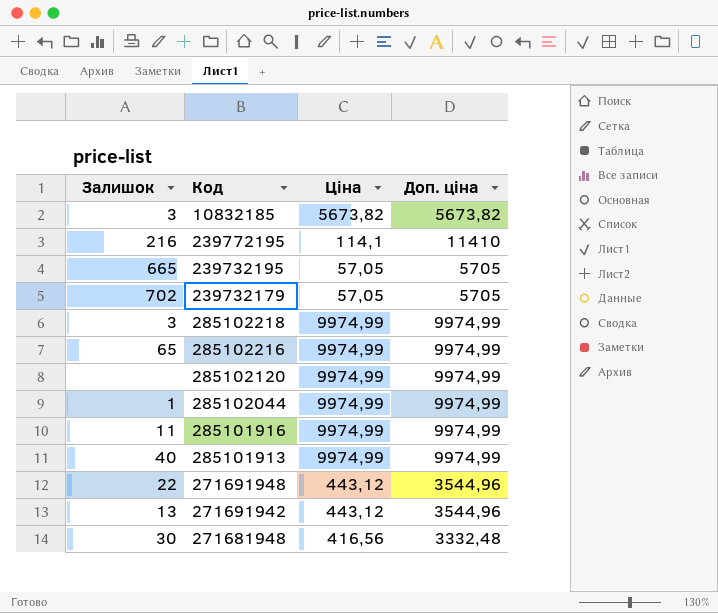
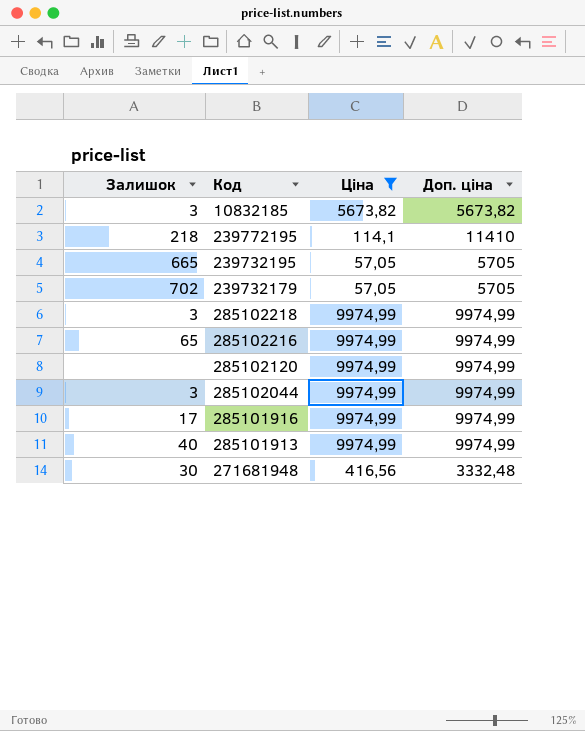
filter: none -> Ціна != 443,12
239772195 | Залишок: 216 -> 218
285102044 | Залишок: 1 -> 3
285101916 | Залишок: 11 -> 17

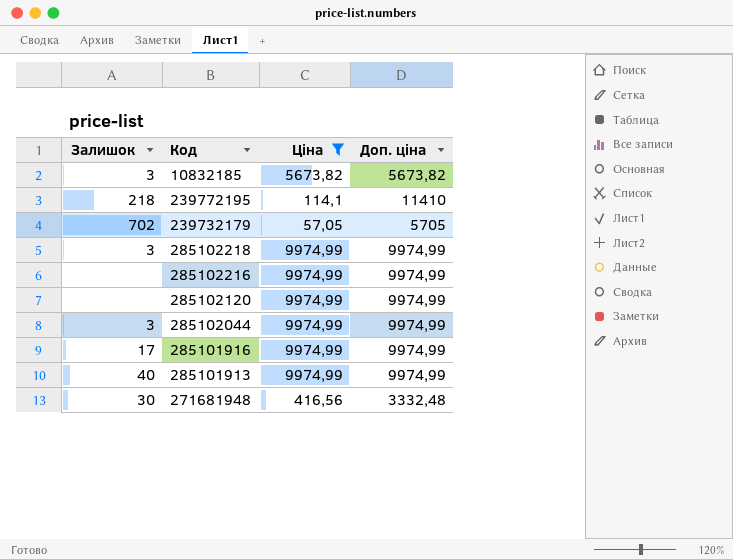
row 239732195: 665 | 57,05 | 5705 -> none
285102216 | Залишок: 65 -> none

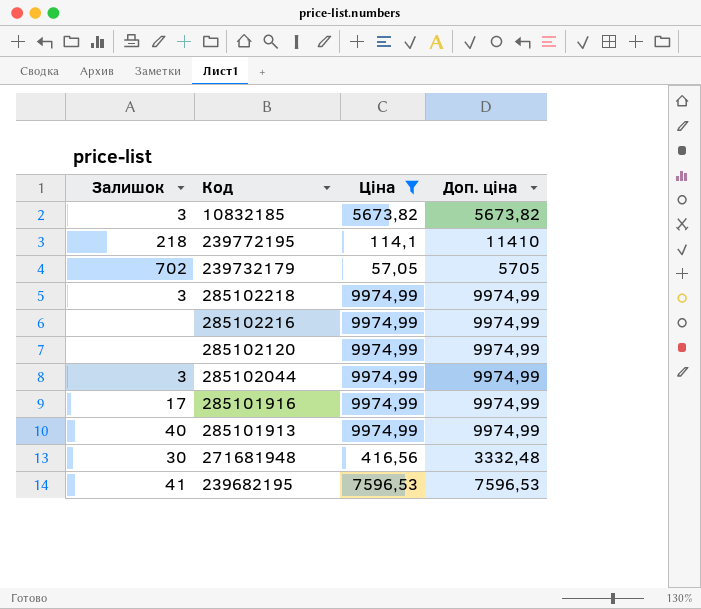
row 239682195: none -> 41 | 7596,53 | 7596,53

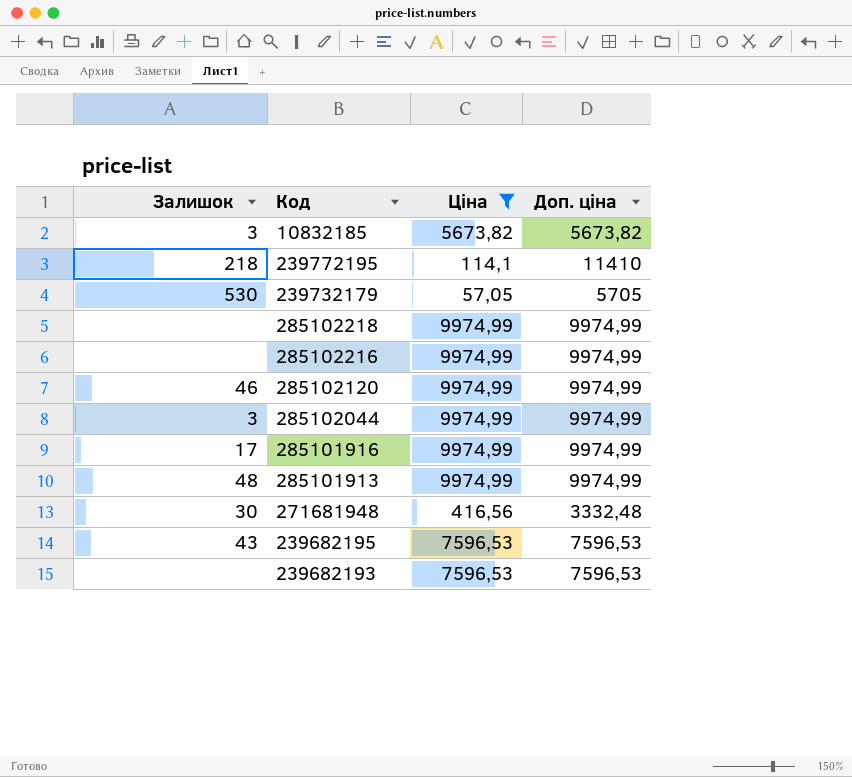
239732179 | Залишок: 702 -> 530
285102218 | Залишок: 3 -> none
285102120 | Залишок: none -> 46
285101913 | Залишок: 40 -> 48
239682195 | Залишок: 41 -> 43
row 239682193: none -> none | 7596,53 | 7596,53

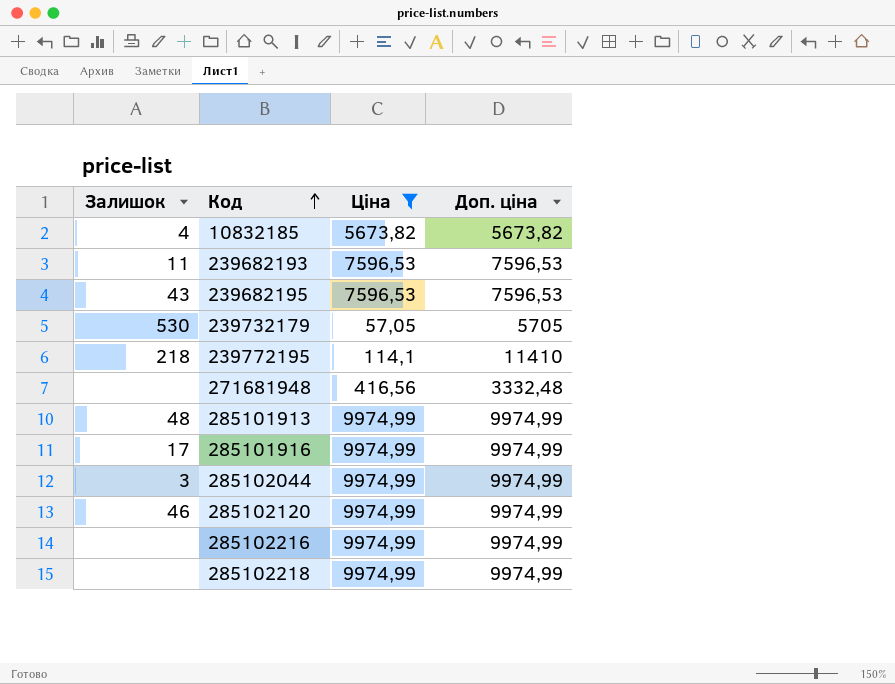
row order: none -> Код ascending
10832185 | Залишок: 3 -> 4
239682193 | Залишок: none -> 11
271681948 | Залишок: 30 -> none

